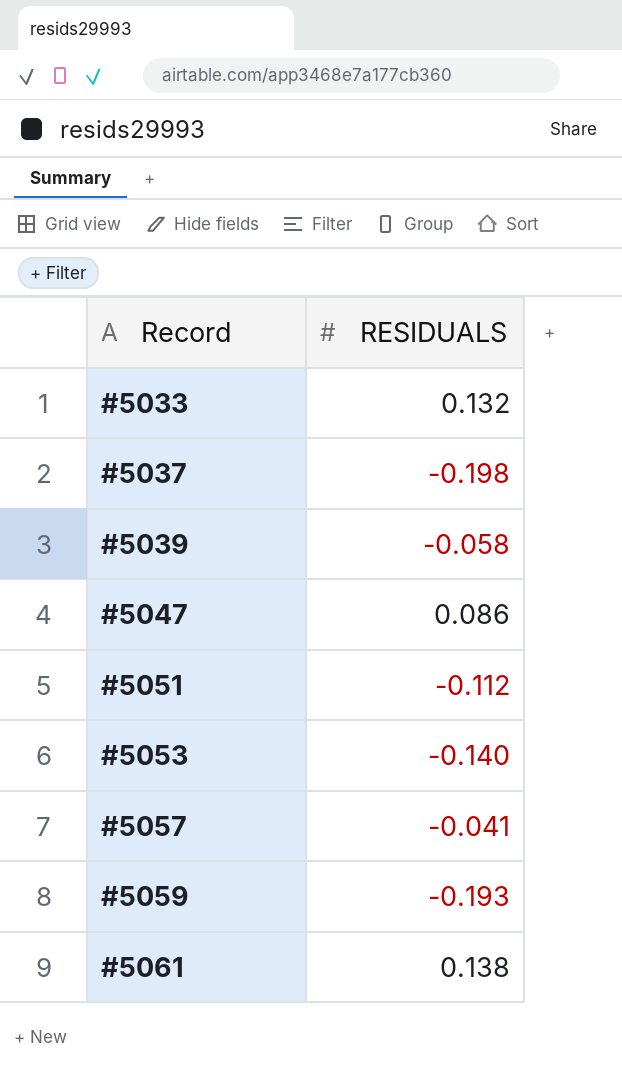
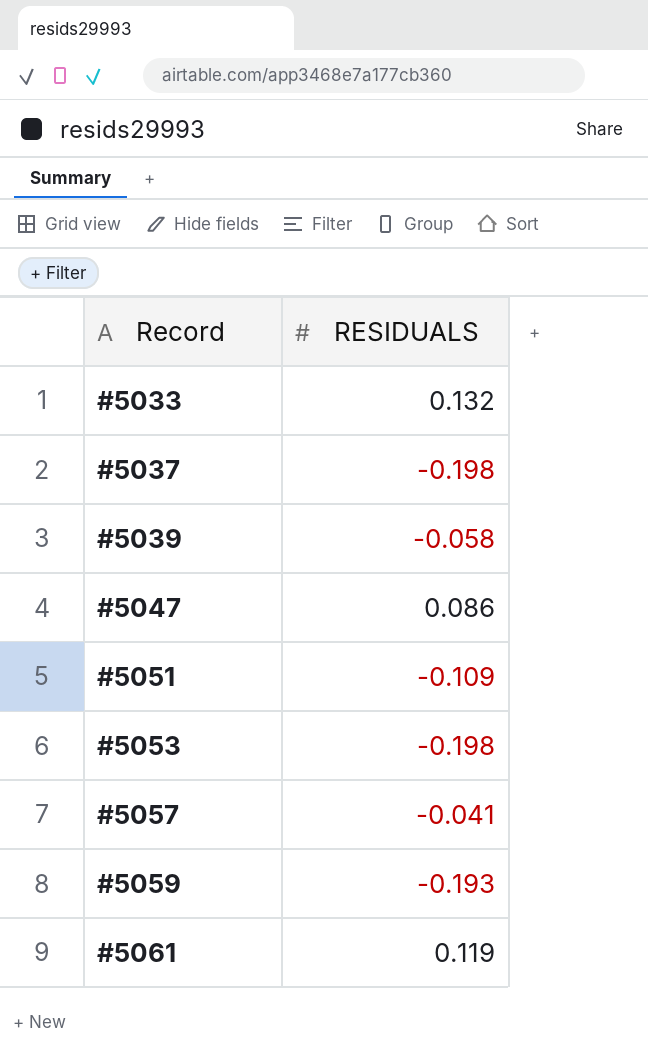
#5051 | RESIDUALS: -0.112 -> -0.109
#5053 | RESIDUALS: -0.140 -> -0.198
#5061 | RESIDUALS: 0.138 -> 0.119

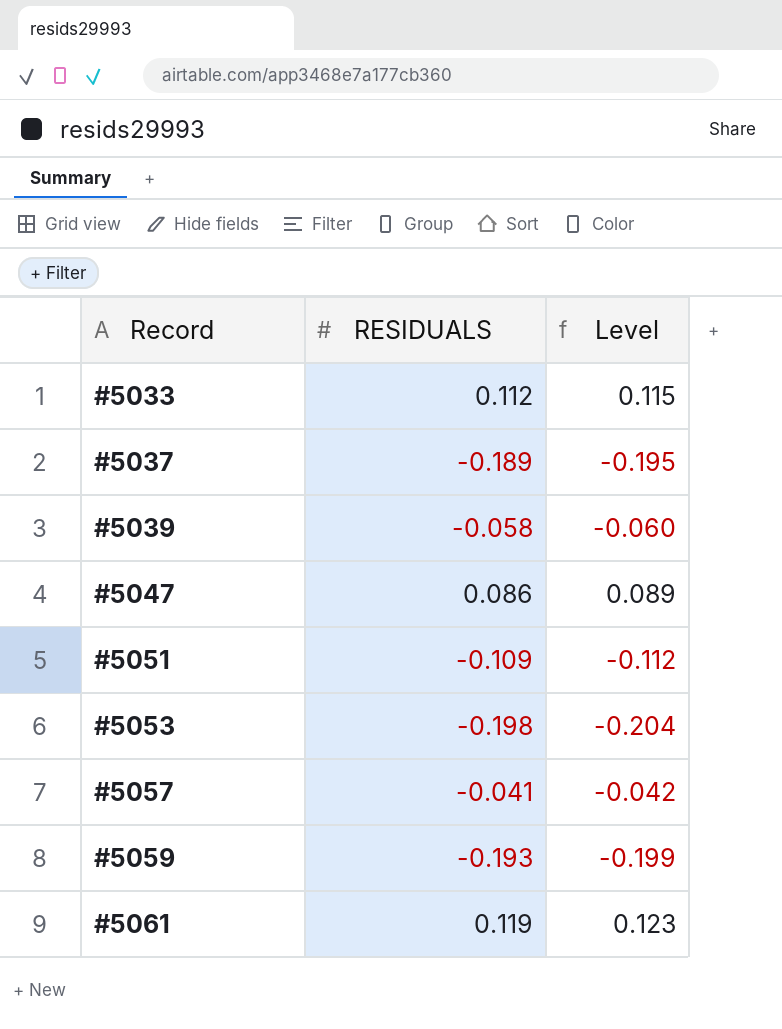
column Level | formula: none -> [RESIDUALS] * 1.03
#5033 | RESIDUALS: 0.132 -> 0.112
#5037 | RESIDUALS: -0.198 -> -0.189

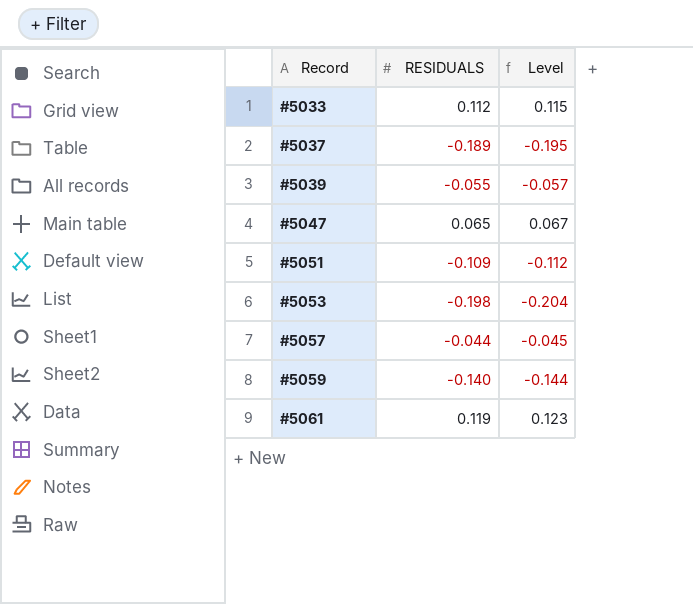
#5039 | RESIDUALS: -0.058 -> -0.055
#5039 | Level: -0.060 -> -0.057
#5047 | RESIDUALS: 0.086 -> 0.065
#5047 | Level: 0.089 -> 0.067
#5057 | RESIDUALS: -0.041 -> -0.044
#5057 | Level: -0.042 -> -0.045
#5059 | RESIDUALS: -0.193 -> -0.140
#5059 | Level: -0.199 -> -0.144

